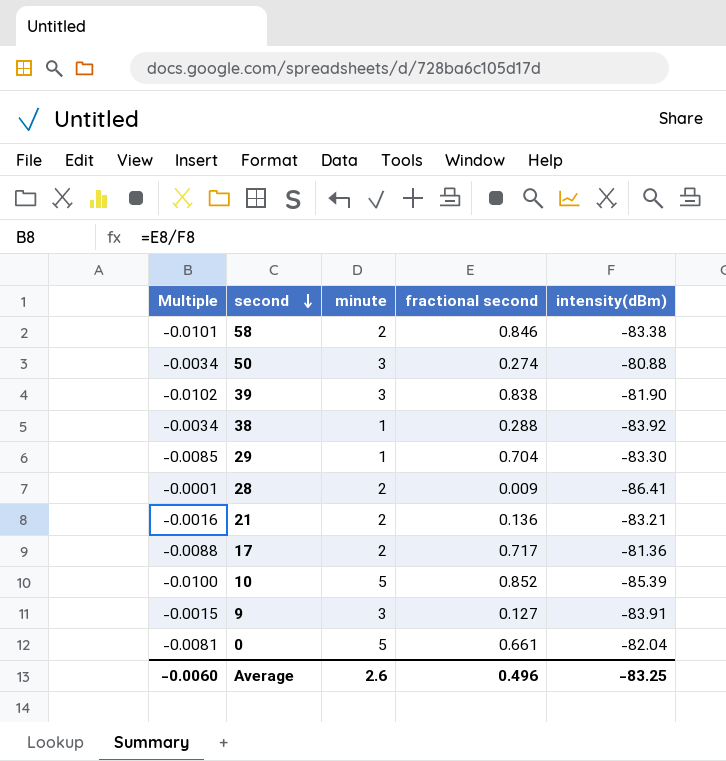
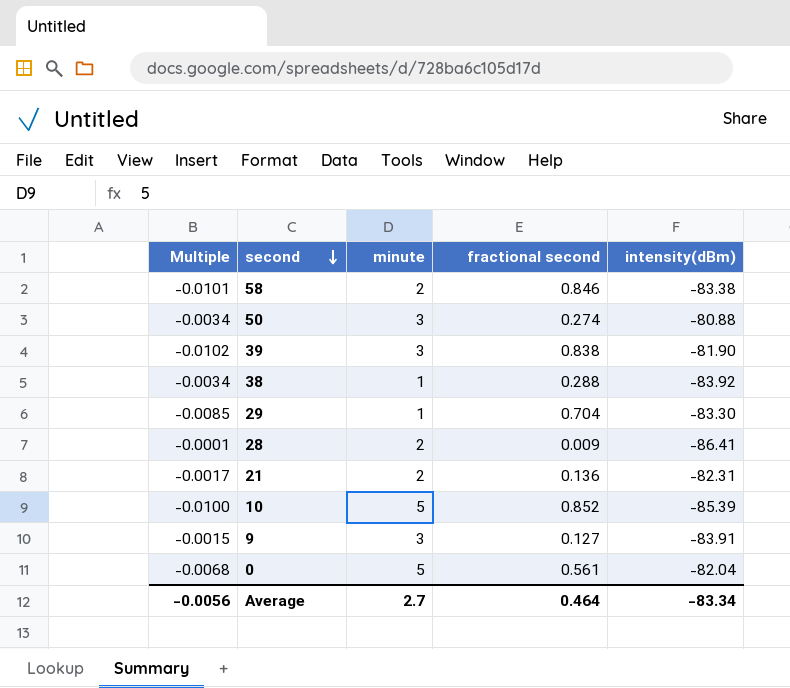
row 17: -0.0088 | 2 | 0.717 | -81.36 -> none
21 | Multiple: -0.0016 -> -0.0017
21 | intensity(dBm): -83.21 -> -82.31
0 | Multiple: -0.0081 -> -0.0068
0 | fractional second: 0.661 -> 0.561
Average | Multiple: -0.0060 -> -0.0056
Average | minute: 2.6 -> 2.7
Average | fractional second: 0.496 -> 0.464
Average | intensity(dBm): -83.25 -> -83.34

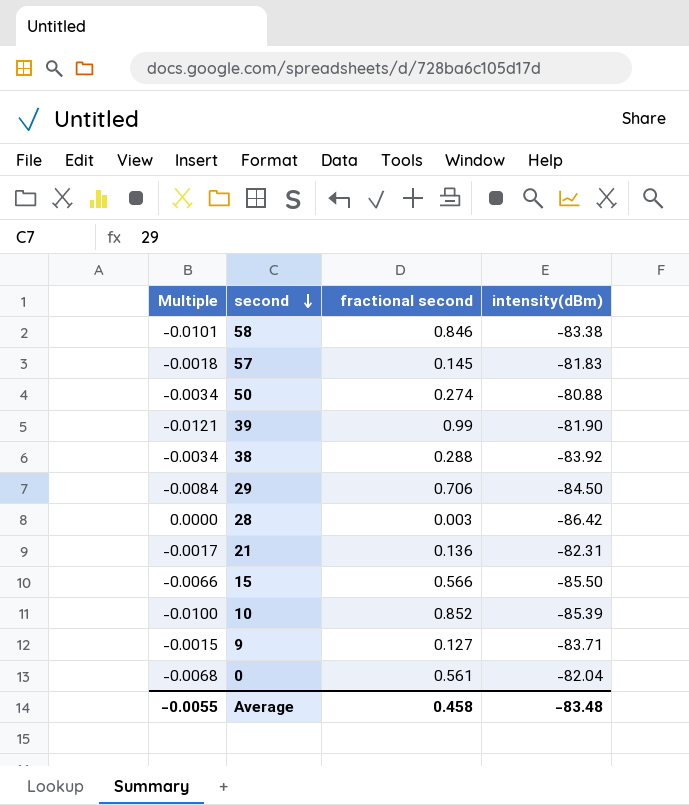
column minute | position: 3 -> none
row 57: none -> -0.0018 | 0.145 | -81.83
39 | Multiple: -0.0102 -> -0.0121
39 | fractional second: 0.838 -> 0.99
29 | Multiple: -0.0085 -> -0.0084
29 | fractional second: 0.704 -> 0.706
29 | intensity(dBm): -83.30 -> -84.50
28 | Multiple: -0.0001 -> 0.0000
28 | fractional second: 0.009 -> 0.003
28 | intensity(dBm): -86.41 -> -86.42
row 15: none -> -0.0066 | 0.566 | -85.50
9 | intensity(dBm): -83.91 -> -83.71
Average | Multiple: -0.0056 -> -0.0055
Average | fractional second: 0.464 -> 0.458
Average | intensity(dBm): -83.34 -> -83.48

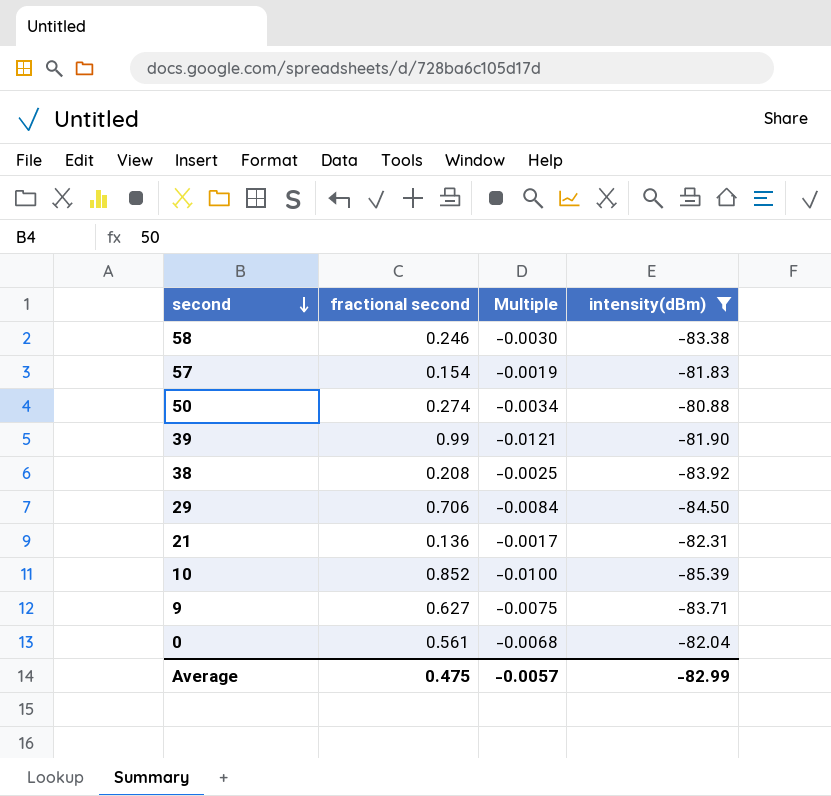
filter: none -> intensity(dBm) >= -85.39
column Multiple | position: 1 -> 3
58 | fractional second: 0.846 -> 0.246
58 | Multiple: -0.0101 -> -0.0030
57 | fractional second: 0.145 -> 0.154
57 | Multiple: -0.0018 -> -0.0019
38 | fractional second: 0.288 -> 0.208
38 | Multiple: -0.0034 -> -0.0025
9 | fractional second: 0.127 -> 0.627
9 | Multiple: -0.0015 -> -0.0075
Average | fractional second: 0.458 -> 0.475
Average | Multiple: -0.0055 -> -0.0057
Average | intensity(dBm): -83.48 -> -82.99

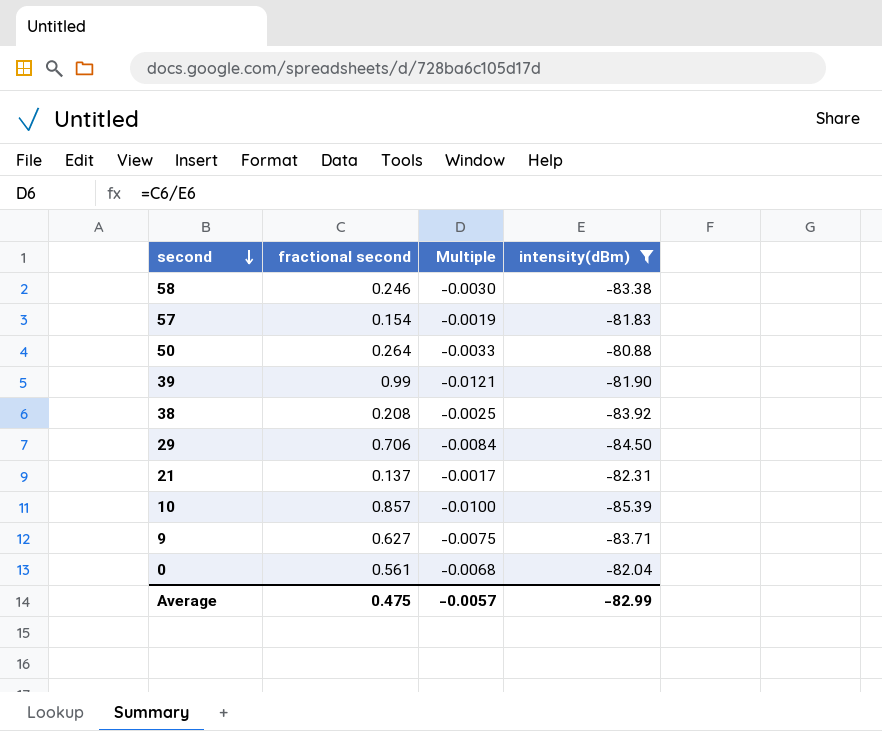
50 | fractional second: 0.274 -> 0.264
50 | Multiple: -0.0034 -> -0.0033
21 | fractional second: 0.136 -> 0.137
10 | fractional second: 0.852 -> 0.857

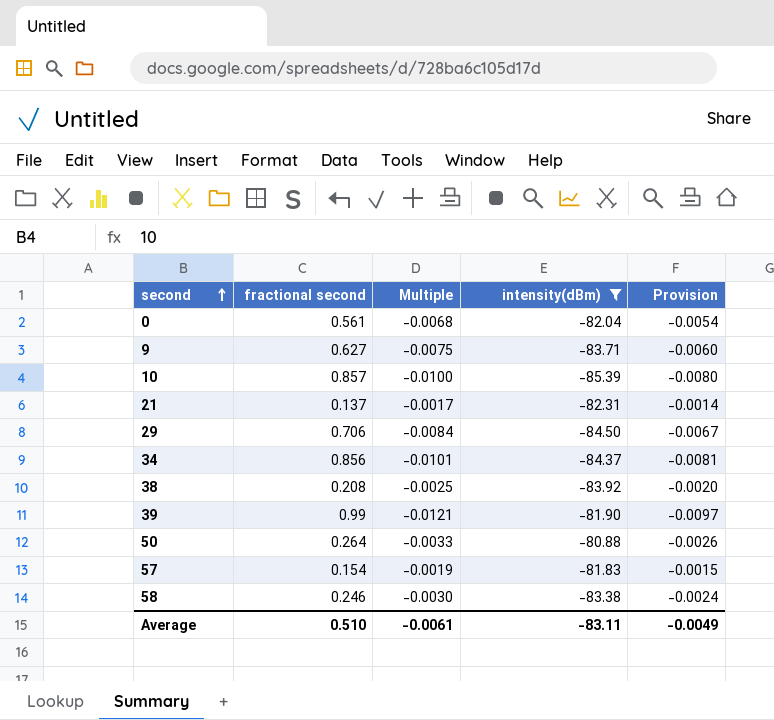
row order: second descending -> second ascending
column Provision | formula: none -> [Multiple] * 0.8
row 34: none -> 0.856 | -0.0101 | -84.37 | -0.0081
Average | fractional second: 0.475 -> 0.510
Average | Multiple: -0.0057 -> -0.0061
Average | intensity(dBm): -82.99 -> -83.11

